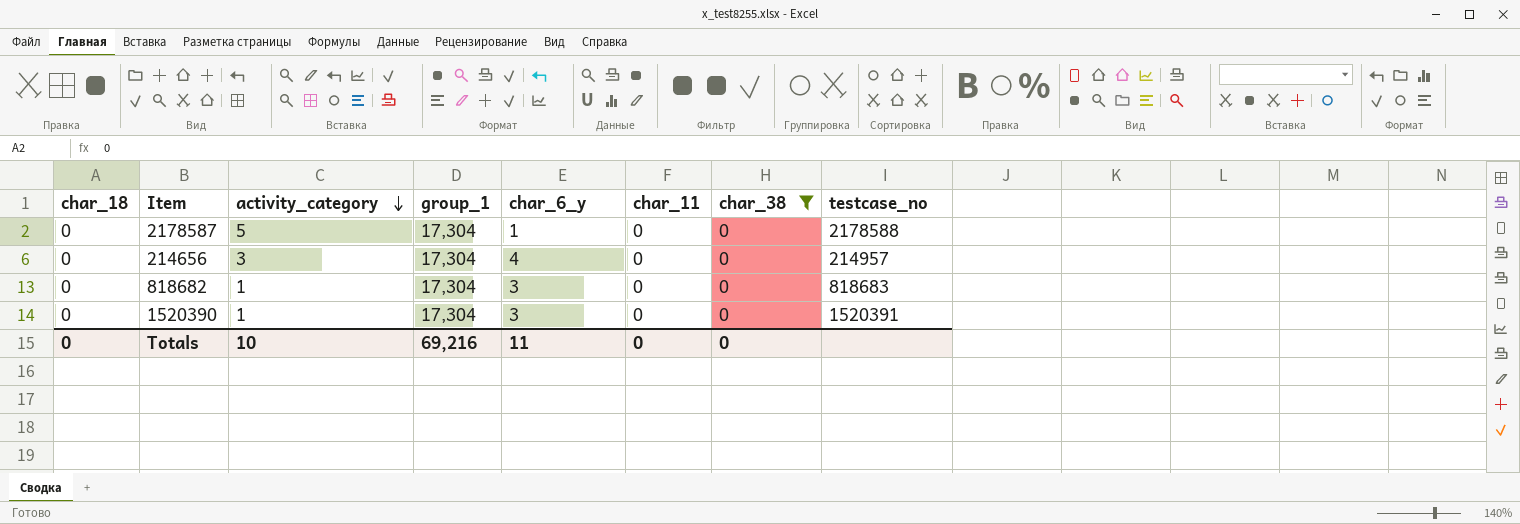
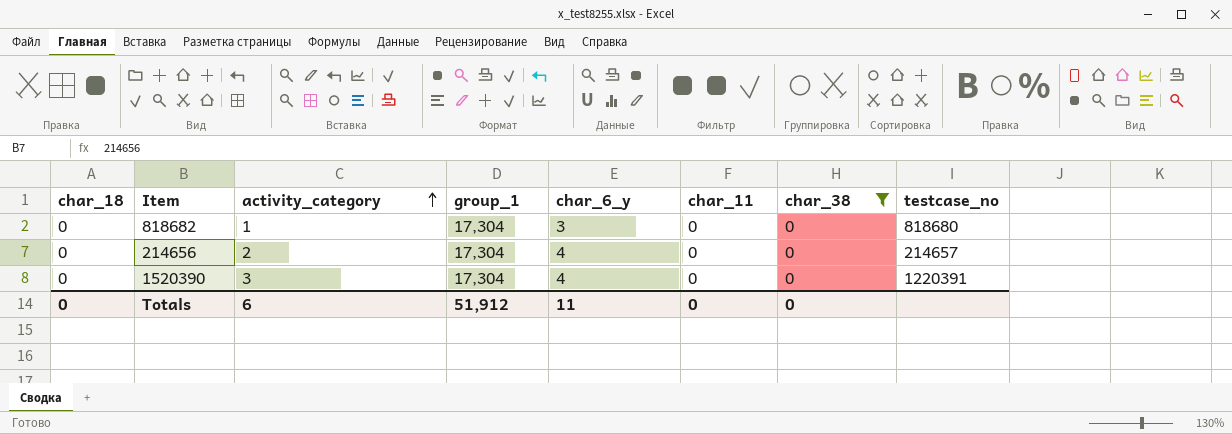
row order: activity_category descending -> activity_category ascending
row 2178587: 0 | 5 | 17,304 | 1 | 0 | 0 | 2178588 -> none
818682 | testcase_no: 818683 -> 818680
214656 | activity_category: 3 -> 2
214656 | testcase_no: 214957 -> 214657
1520390 | activity_category: 1 -> 3
1520390 | char_6_y: 3 -> 4
1520390 | testcase_no: 1520391 -> 1220391
Totals | activity_category: 10 -> 6
Totals | group_1: 69,216 -> 51,912

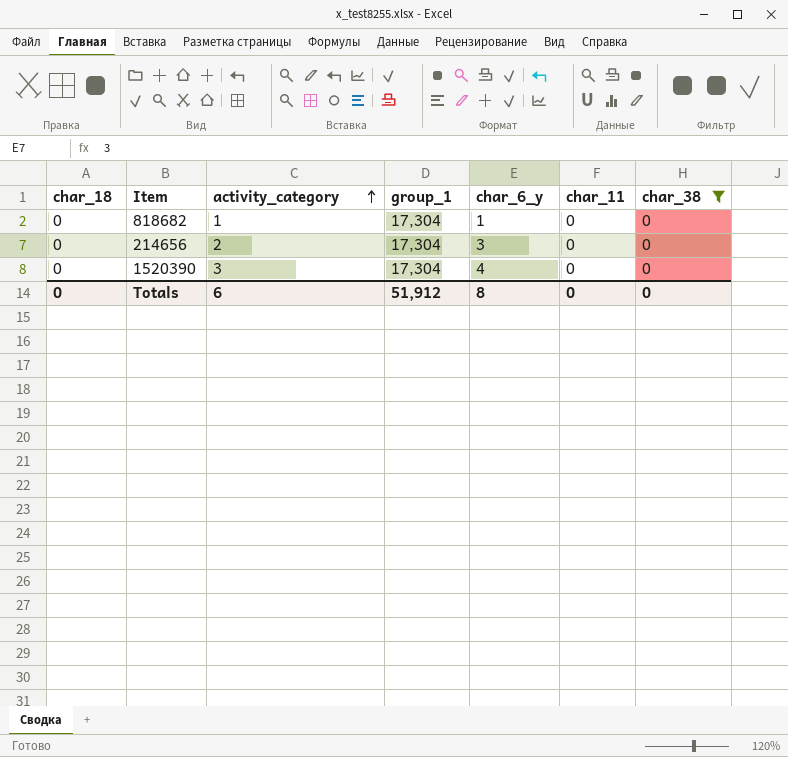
column testcase_no | position: 8 -> none
818682 | char_6_y: 3 -> 1
214656 | char_6_y: 4 -> 3
Totals | char_6_y: 11 -> 8

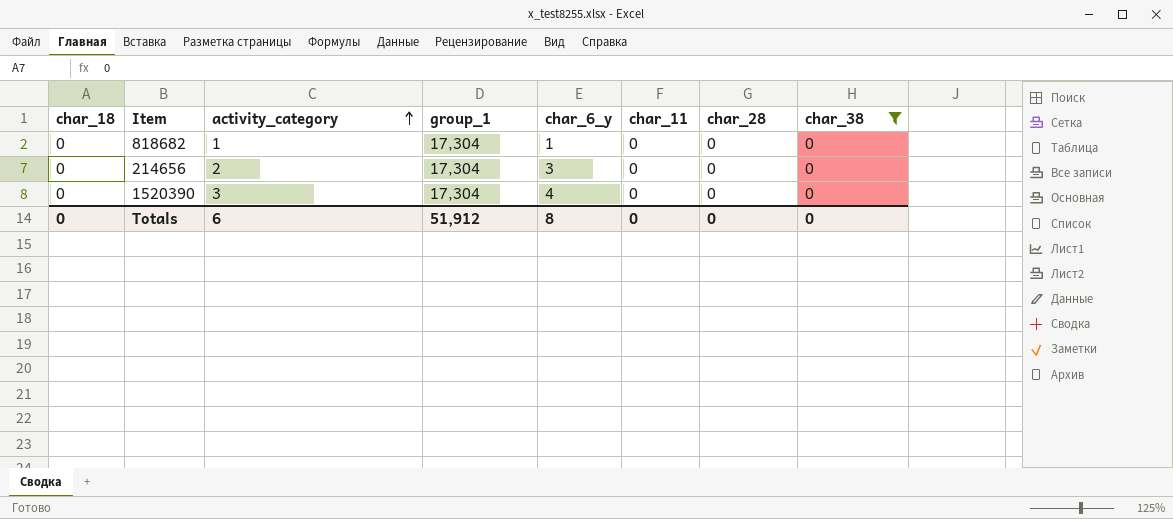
column char_28 | position: none -> 7

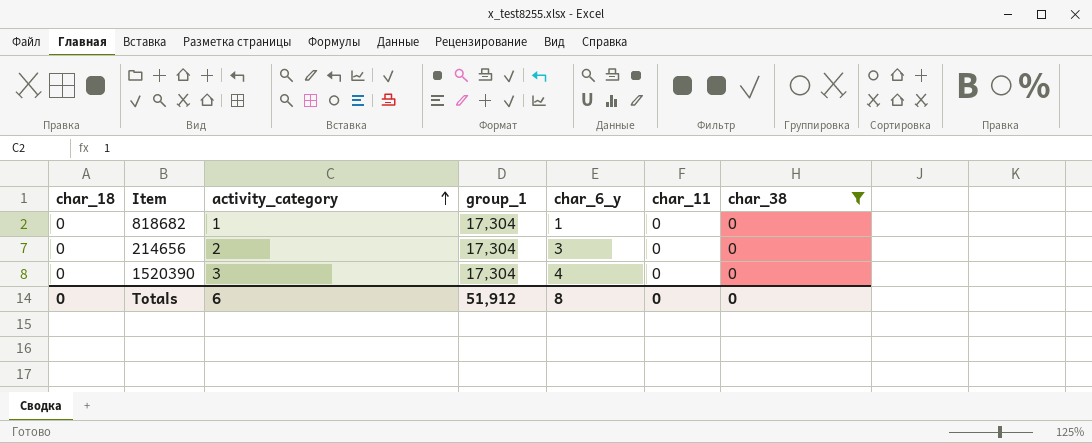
column char_28 | position: 7 -> none

